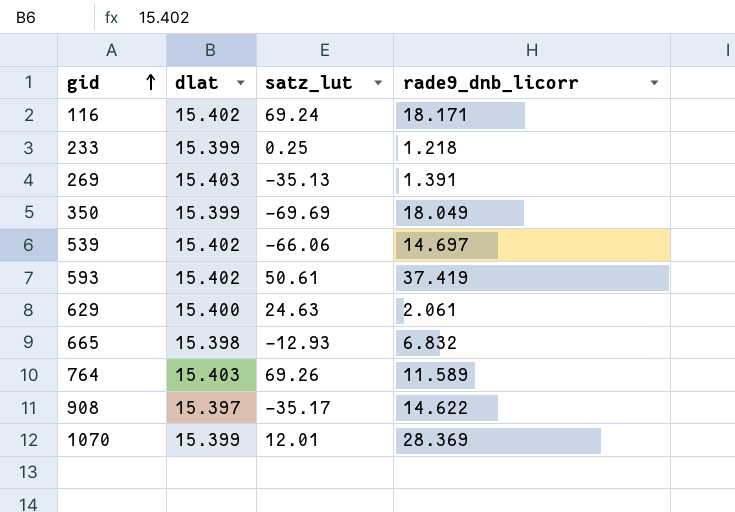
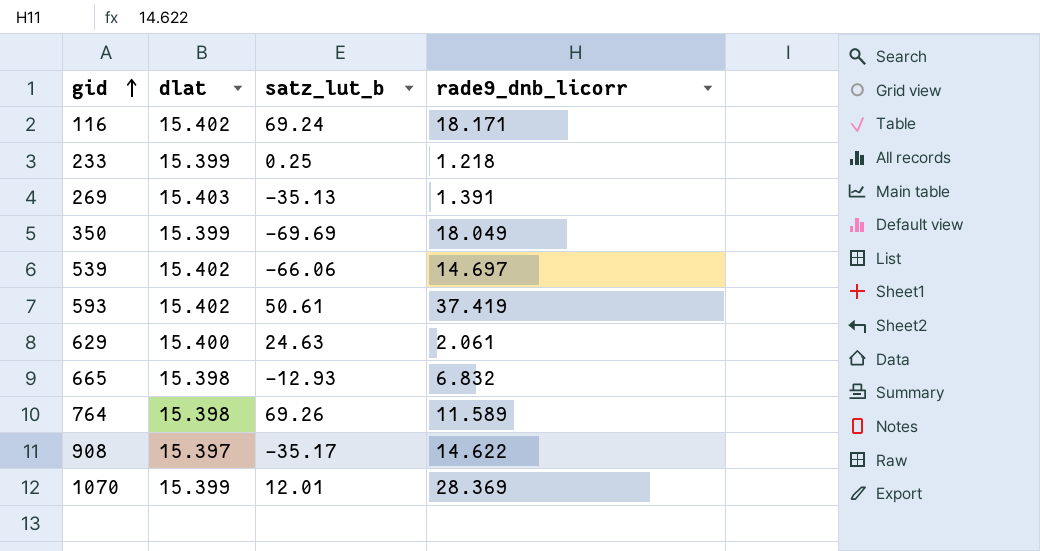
column name: satz_lut -> satz_lut_b
764 | dlat: 15.403 -> 15.398

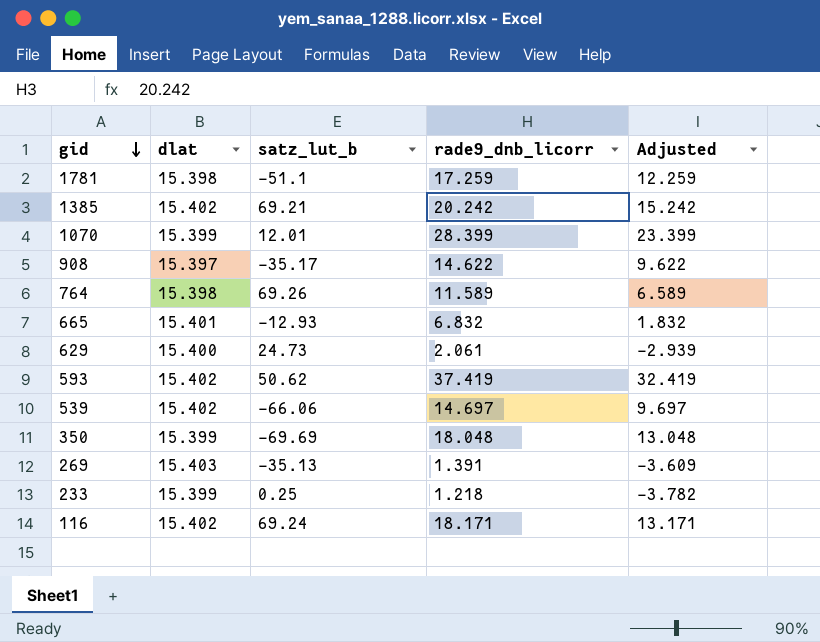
row order: gid ascending -> gid descending
column Adjusted | formula: none -> [rade9_dnb_licorr] - 5
row 1781: none -> 15.398 | -51.1 | 17.259 | 12.259
row 1385: none -> 15.402 | 69.21 | 20.242 | 15.242
1070 | rade9_dnb_licorr: 28.369 -> 28.399
665 | dlat: 15.398 -> 15.401
629 | satz_lut_b: 24.63 -> 24.73
593 | satz_lut_b: 50.61 -> 50.62
350 | rade9_dnb_licorr: 18.049 -> 18.048

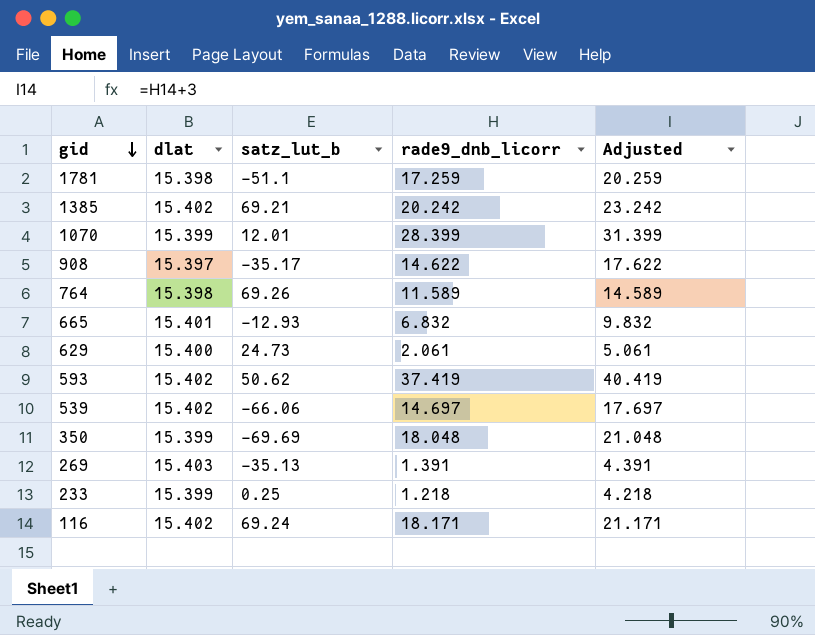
column Adjusted | formula: [rade9_dnb_licorr] - 5 -> [rade9_dnb_licorr] + 3

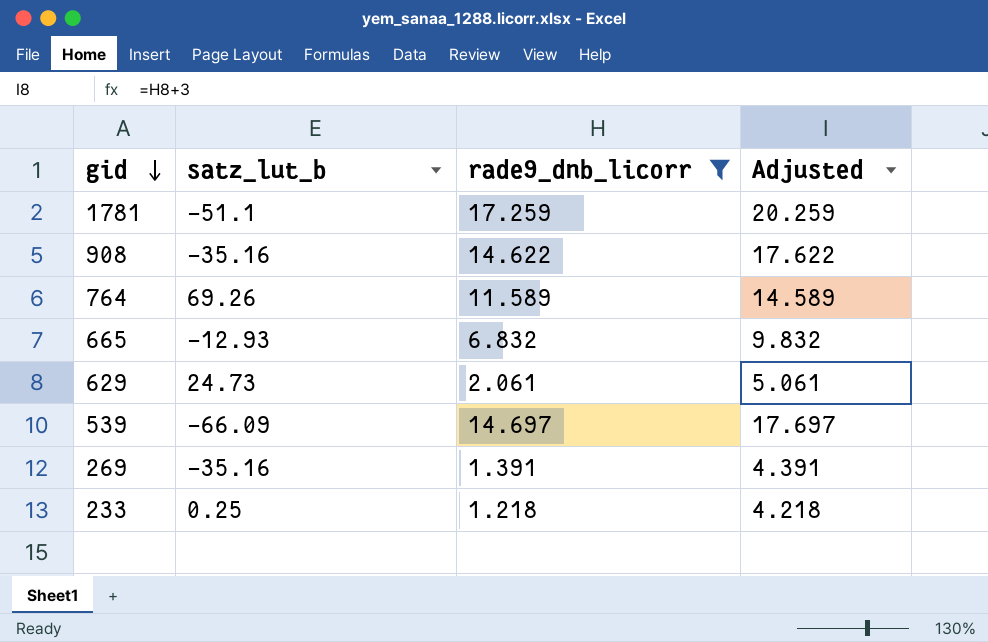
filter: none -> rade9_dnb_licorr <= 17.259
column dlat | position: 2 -> none
908 | satz_lut_b: -35.17 -> -35.16
539 | satz_lut_b: -66.06 -> -66.09
269 | satz_lut_b: -35.13 -> -35.16

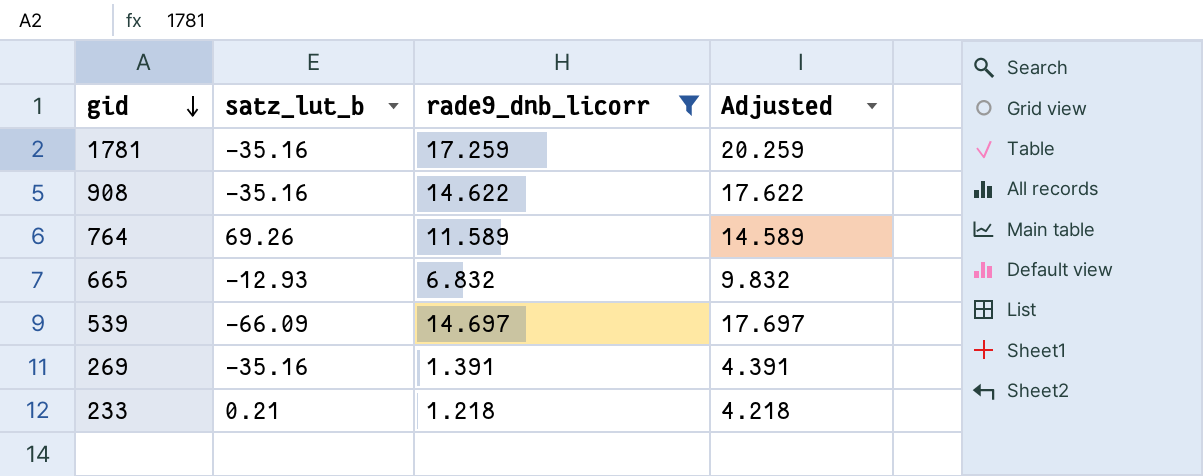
row 629: 24.73 | 2.061 | 5.061 -> none
1781 | satz_lut_b: -51.1 -> -35.16
233 | satz_lut_b: 0.25 -> 0.21

